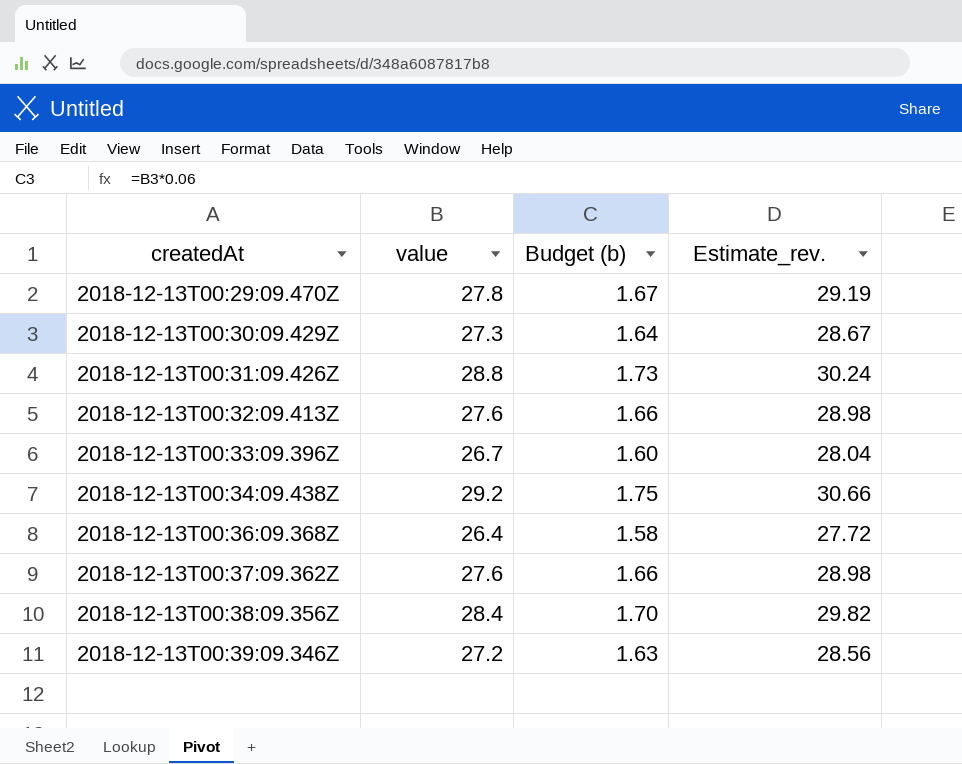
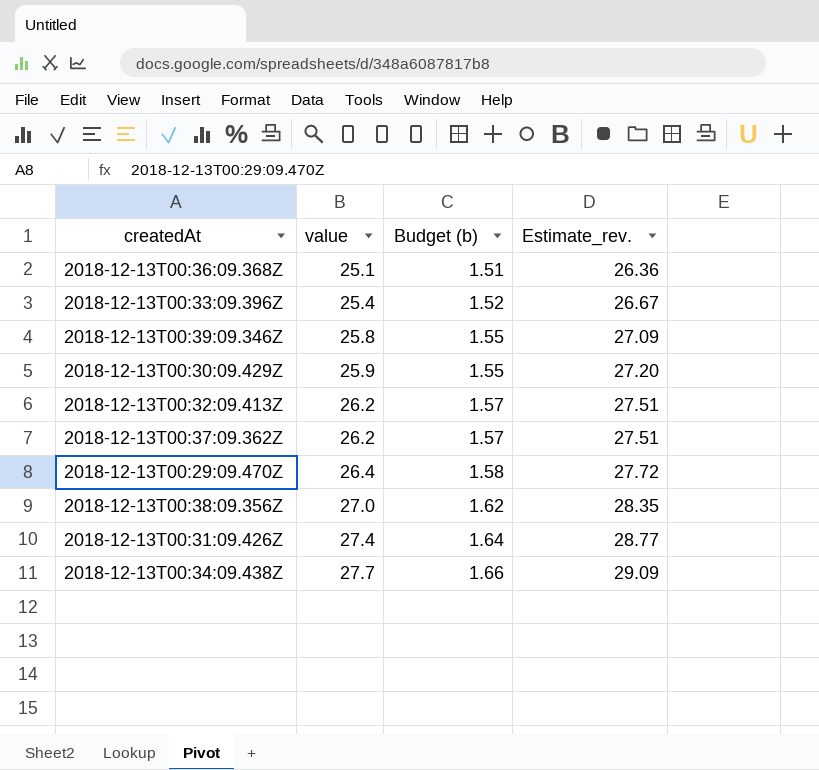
row order: createdAt ascending -> value ascending
2018-12-13T00:36:09.368Z | value: 26.4 -> 25.1
2018-12-13T00:36:09.368Z | Budget (b): 1.58 -> 1.51
2018-12-13T00:36:09.368Z | Estimate_rev.: 27.72 -> 26.36
2018-12-13T00:33:09.396Z | value: 26.7 -> 25.4
2018-12-13T00:33:09.396Z | Budget (b): 1.60 -> 1.52
2018-12-13T00:33:09.396Z | Estimate_rev.: 28.04 -> 26.67
2018-12-13T00:39:09.346Z | value: 27.2 -> 25.8
2018-12-13T00:39:09.346Z | Budget (b): 1.63 -> 1.55
2018-12-13T00:39:09.346Z | Estimate_rev.: 28.56 -> 27.09
2018-12-13T00:30:09.429Z | value: 27.3 -> 25.9
2018-12-13T00:30:09.429Z | Budget (b): 1.64 -> 1.55
2018-12-13T00:30:09.429Z | Estimate_rev.: 28.67 -> 27.20
2018-12-13T00:32:09.413Z | value: 27.6 -> 26.2
2018-12-13T00:32:09.413Z | Budget (b): 1.66 -> 1.57
2018-12-13T00:32:09.413Z | Estimate_rev.: 28.98 -> 27.51
2018-12-13T00:37:09.362Z | value: 27.6 -> 26.2
2018-12-13T00:37:09.362Z | Budget (b): 1.66 -> 1.57
2018-12-13T00:37:09.362Z | Estimate_rev.: 28.98 -> 27.51
2018-12-13T00:29:09.470Z | value: 27.8 -> 26.4
2018-12-13T00:29:09.470Z | Budget (b): 1.67 -> 1.58
2018-12-13T00:29:09.470Z | Estimate_rev.: 29.19 -> 27.72
2018-12-13T00:38:09.356Z | value: 28.4 -> 27.0
2018-12-13T00:38:09.356Z | Budget (b): 1.70 -> 1.62
2018-12-13T00:38:09.356Z | Estimate_rev.: 29.82 -> 28.35
2018-12-13T00:31:09.426Z | value: 28.8 -> 27.4
2018-12-13T00:31:09.426Z | Budget (b): 1.73 -> 1.64
2018-12-13T00:31:09.426Z | Estimate_rev.: 30.24 -> 28.77
2018-12-13T00:34:09.438Z | value: 29.2 -> 27.7
2018-12-13T00:34:09.438Z | Budget (b): 1.75 -> 1.66
2018-12-13T00:34:09.438Z | Estimate_rev.: 30.66 -> 29.09

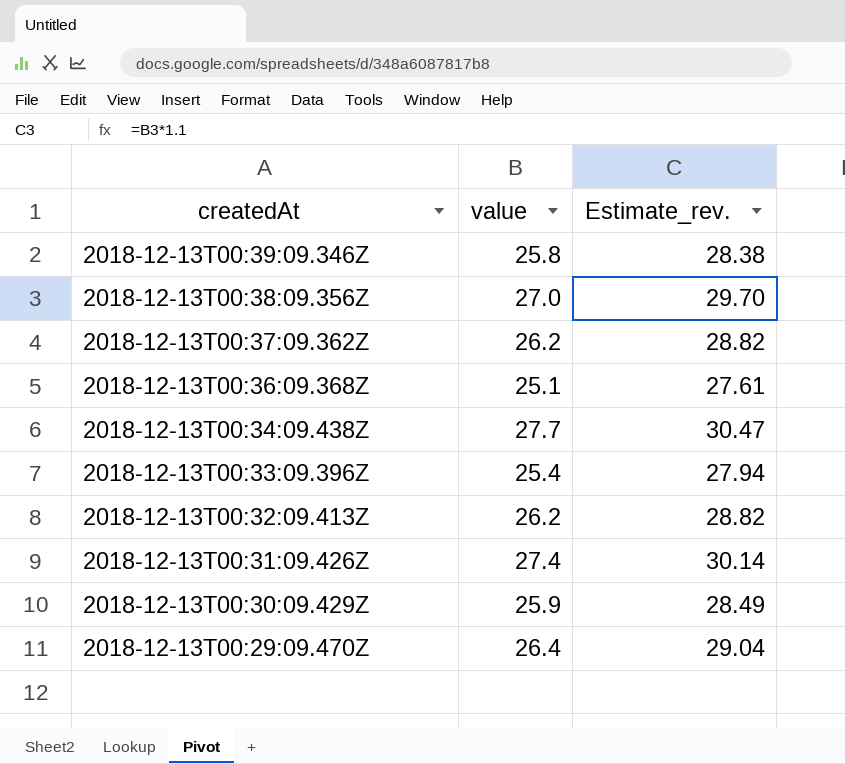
row order: value ascending -> createdAt descending
column Budget (b) | formula: [value] * 0.06 -> none
column Estimate_rev. | formula: [value] * 1.05 -> [value] * 1.1

